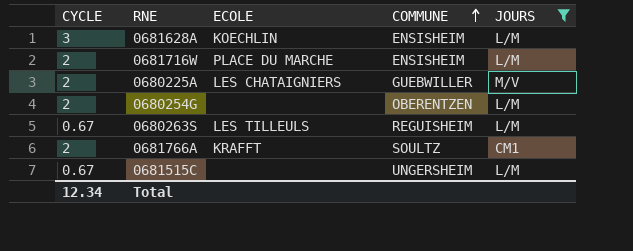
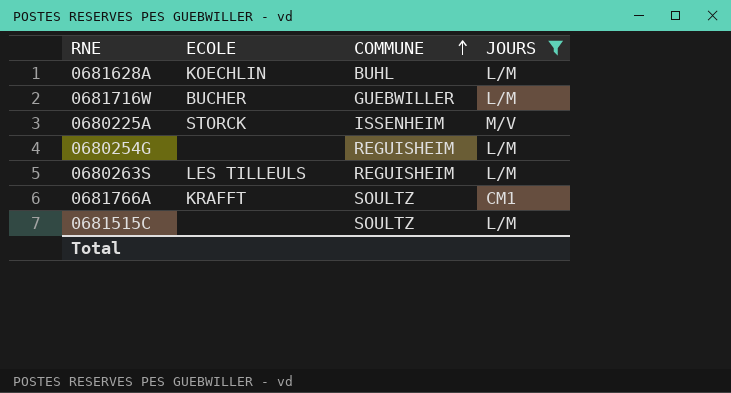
column CYCLE | position: 1 -> none
0681628A | COMMUNE: ENSISHEIM -> BUHL
0681716W | ECOLE: PLACE DU MARCHE -> BUCHER
0681716W | COMMUNE: ENSISHEIM -> GUEBWILLER
0680225A | ECOLE: LES CHATAIGNIERS -> STORCK
0680225A | COMMUNE: GUEBWILLER -> ISSENHEIM
0680254G | COMMUNE: OBERENTZEN -> REGUISHEIM
0681515C | COMMUNE: UNGERSHEIM -> SOULTZ

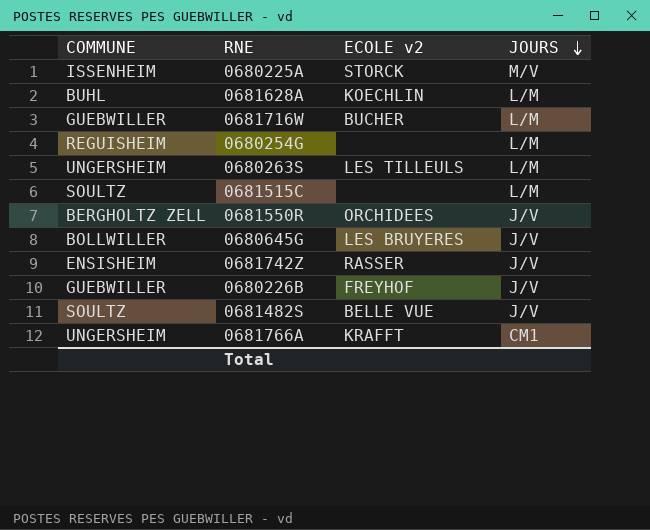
filter: JOURS != J/V -> none
row order: COMMUNE ascending -> JOURS descending
column COMMUNE | position: 3 -> 1
column name: ECOLE -> ECOLE v2
0680263S | COMMUNE: REGUISHEIM -> UNGERSHEIM
0681766A | COMMUNE: SOULTZ -> UNGERSHEIM

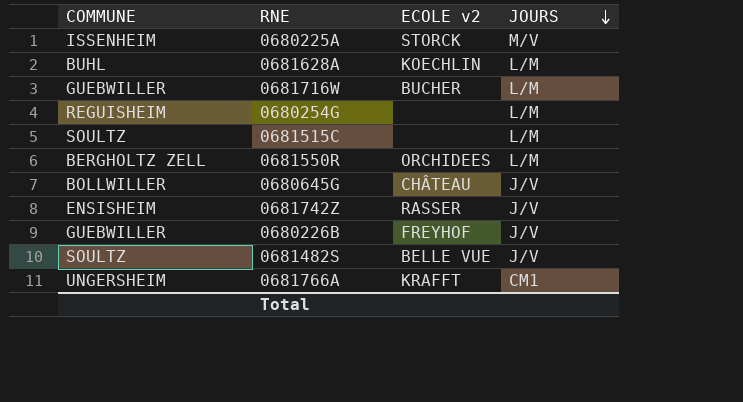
row 0680263S: UNGERSHEIM | LES TILLEULS | L/M -> none
0681550R | JOURS: J/V -> L/M
0680645G | ECOLE v2: LES BRUYERES -> CHÂTEAU

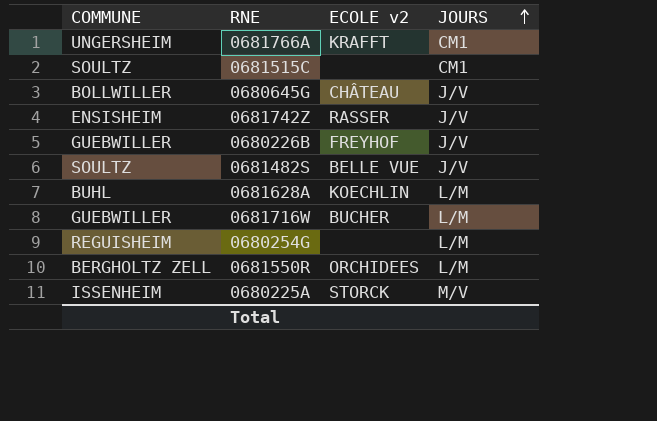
row order: JOURS descending -> JOURS ascending
0681515C | JOURS: L/M -> CM1

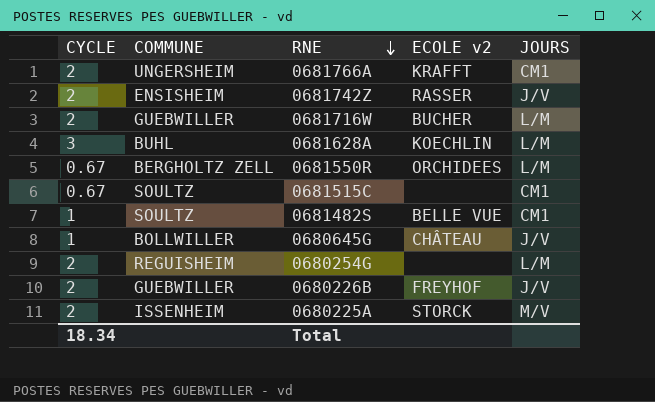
row order: JOURS ascending -> RNE descending
column CYCLE | position: none -> 1
0681482S | JOURS: J/V -> CM1

